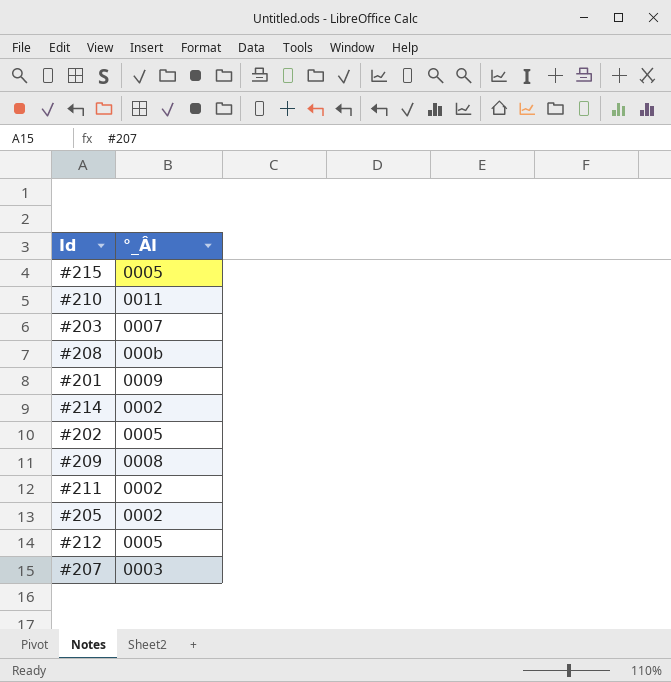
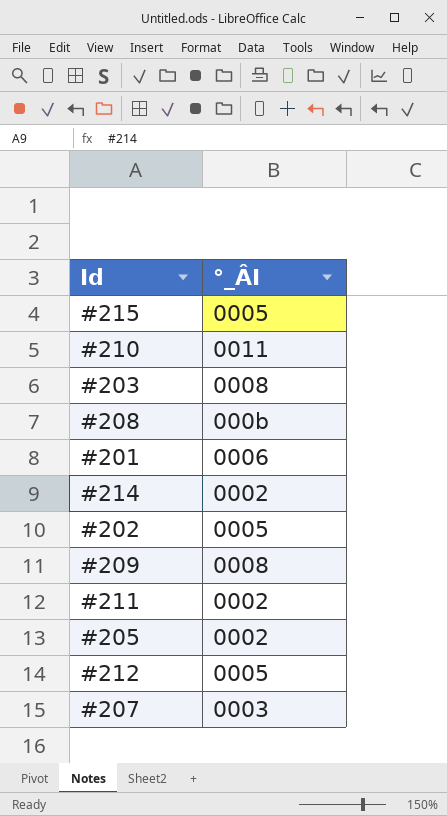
#203 | °_ÂI: 0007 -> 0008
#201 | °_ÂI: 0009 -> 0006

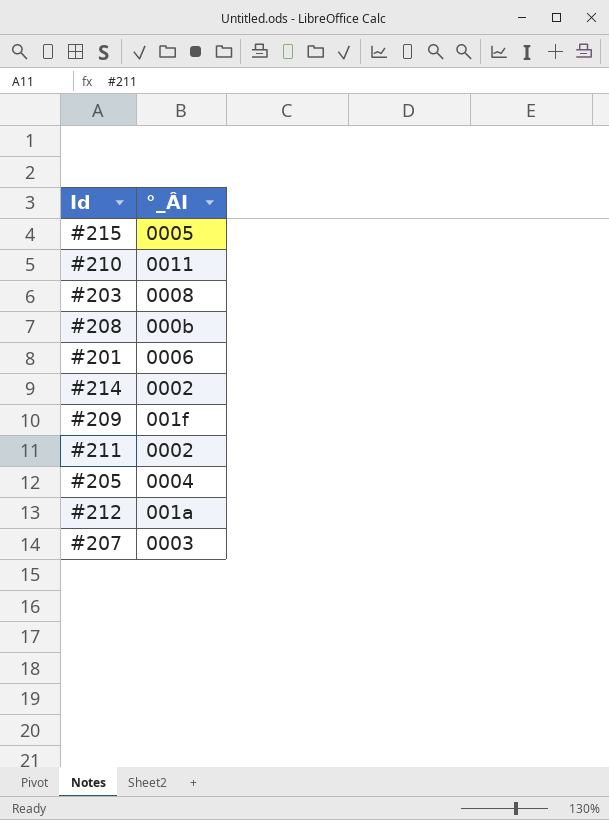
row #202: 0005 -> none
#209 | °_ÂI: 0008 -> 001f
#205 | °_ÂI: 0002 -> 0004
#212 | °_ÂI: 0005 -> 001a

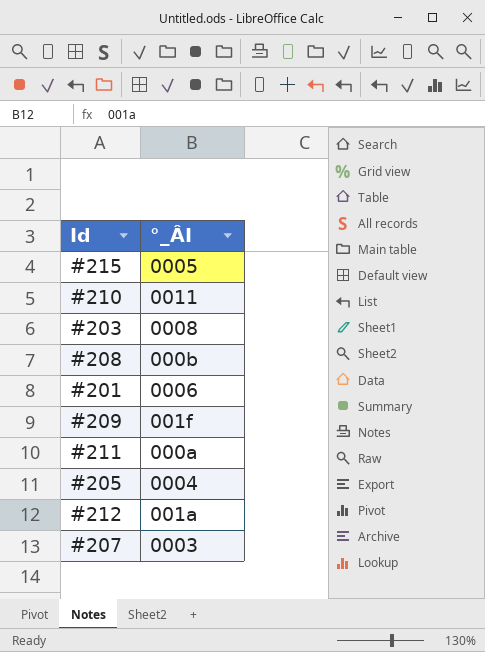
row #214: 0002 -> none
#211 | °_ÂI: 0002 -> 000a

